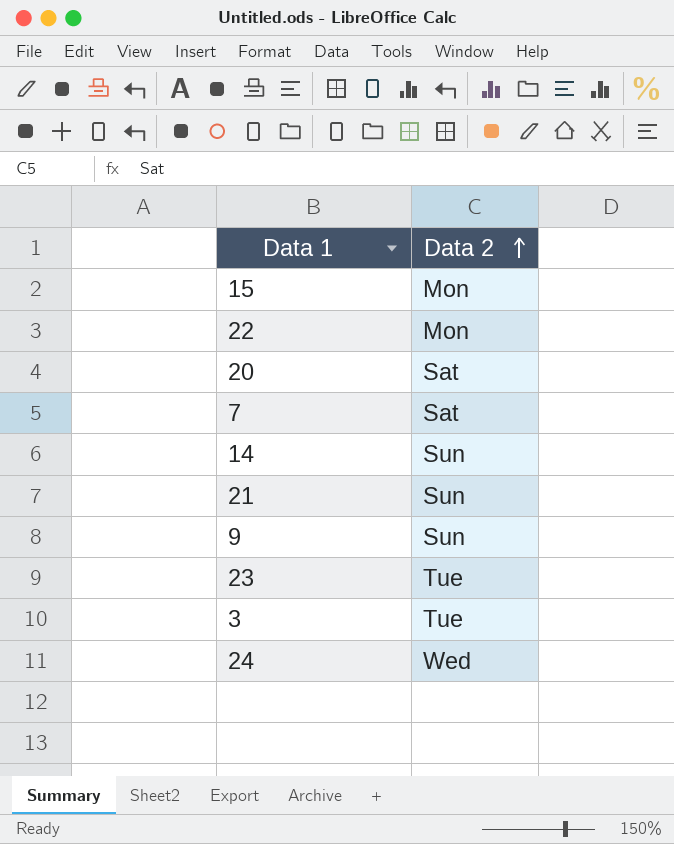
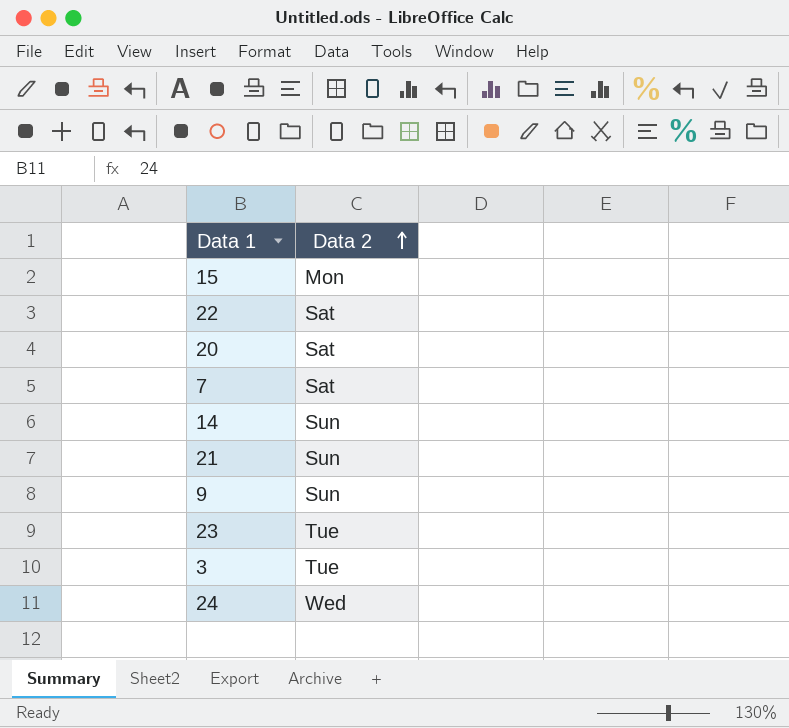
22 | Data 2: Mon -> Sat

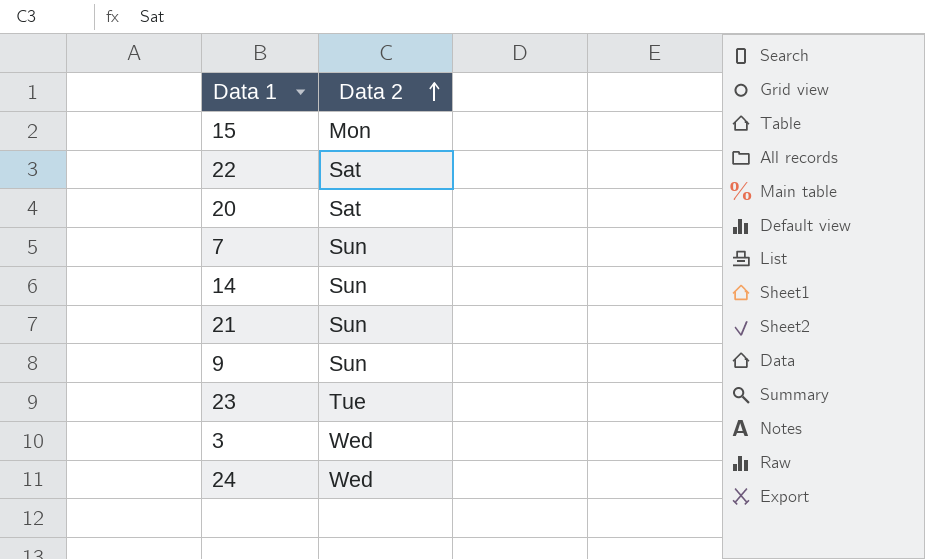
7 | Data 2: Sat -> Sun
3 | Data 2: Tue -> Wed

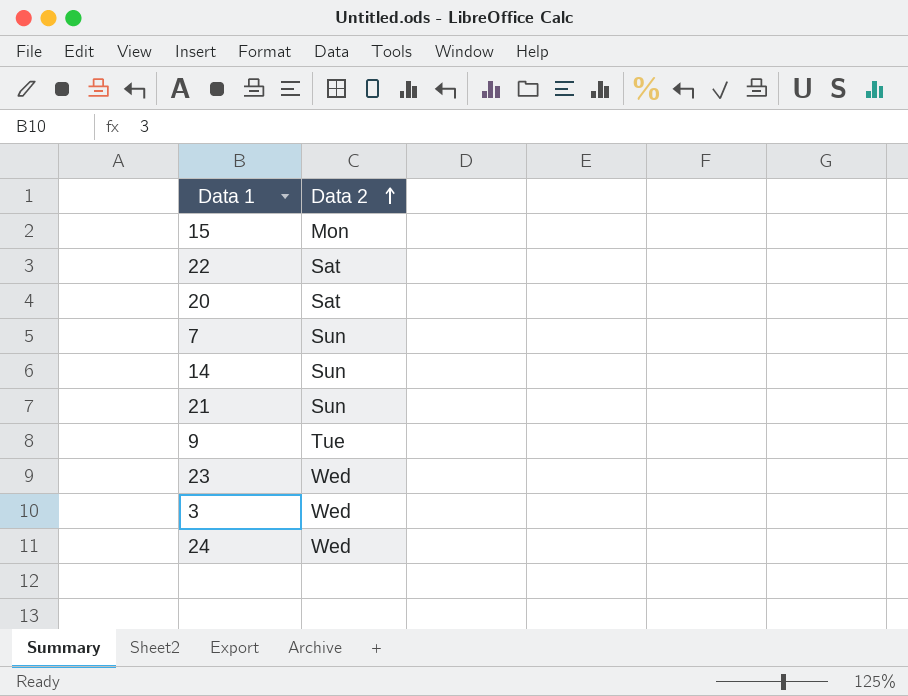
9 | Data 2: Sun -> Tue
23 | Data 2: Tue -> Wed

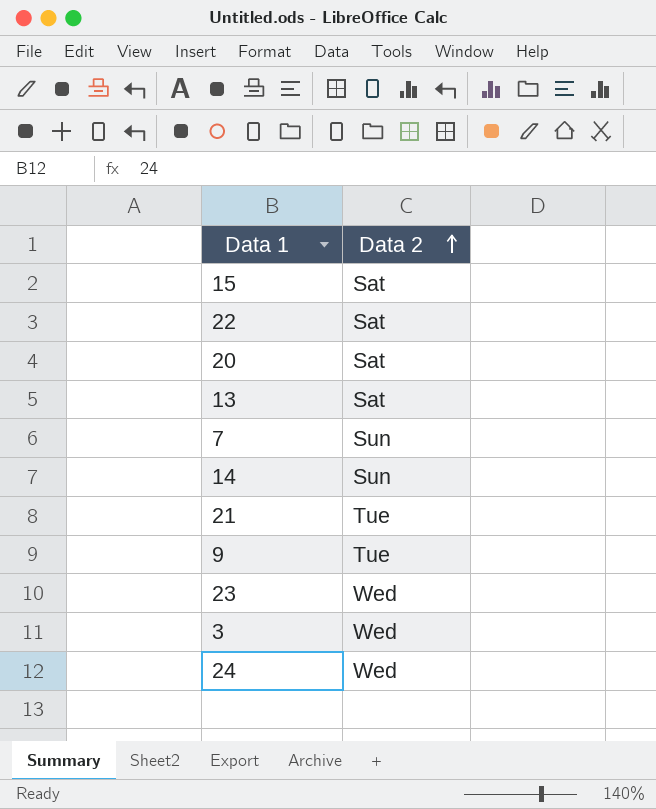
15 | Data 2: Mon -> Sat
row 13: none -> Sat
21 | Data 2: Sun -> Tue

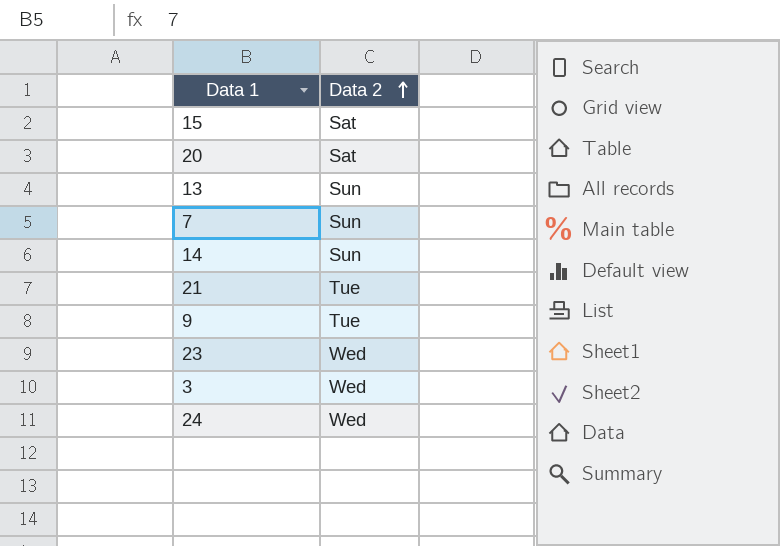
row 22: Sat -> none
13 | Data 2: Sat -> Sun

